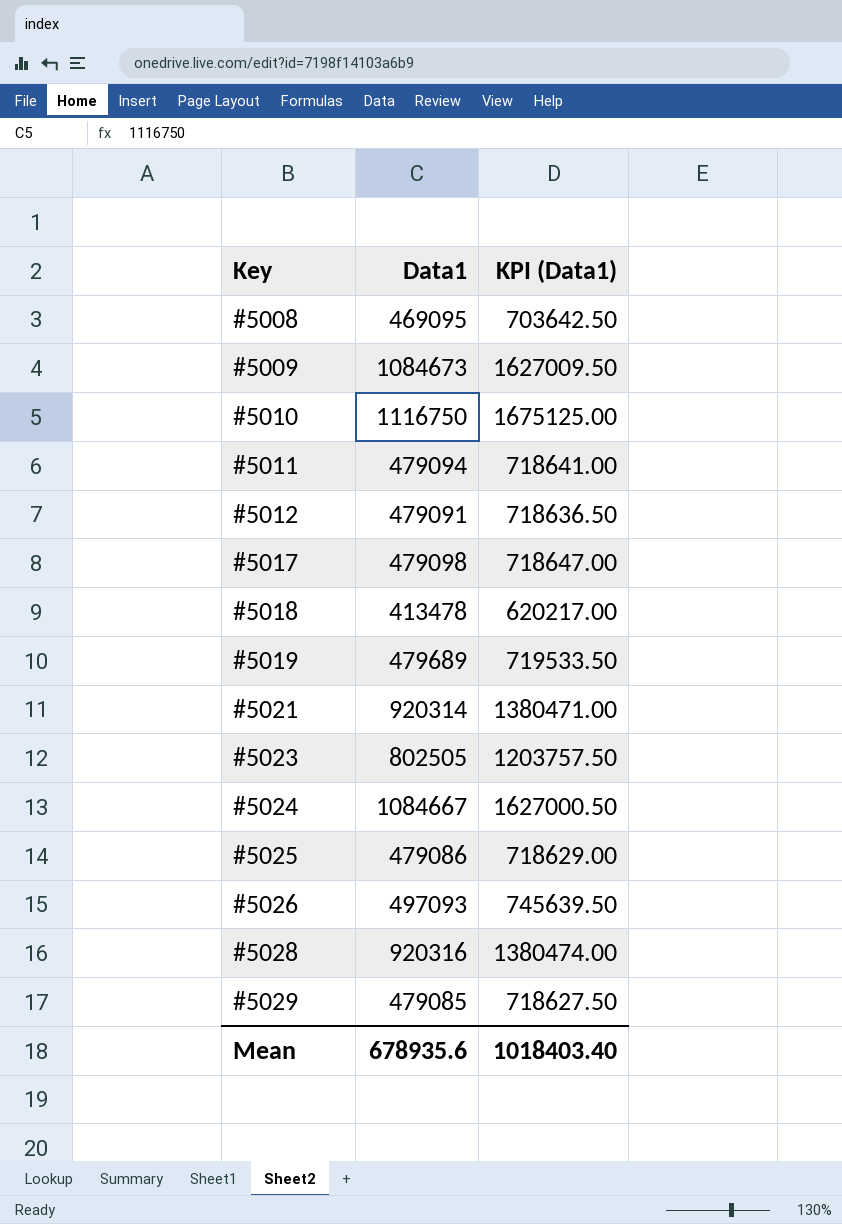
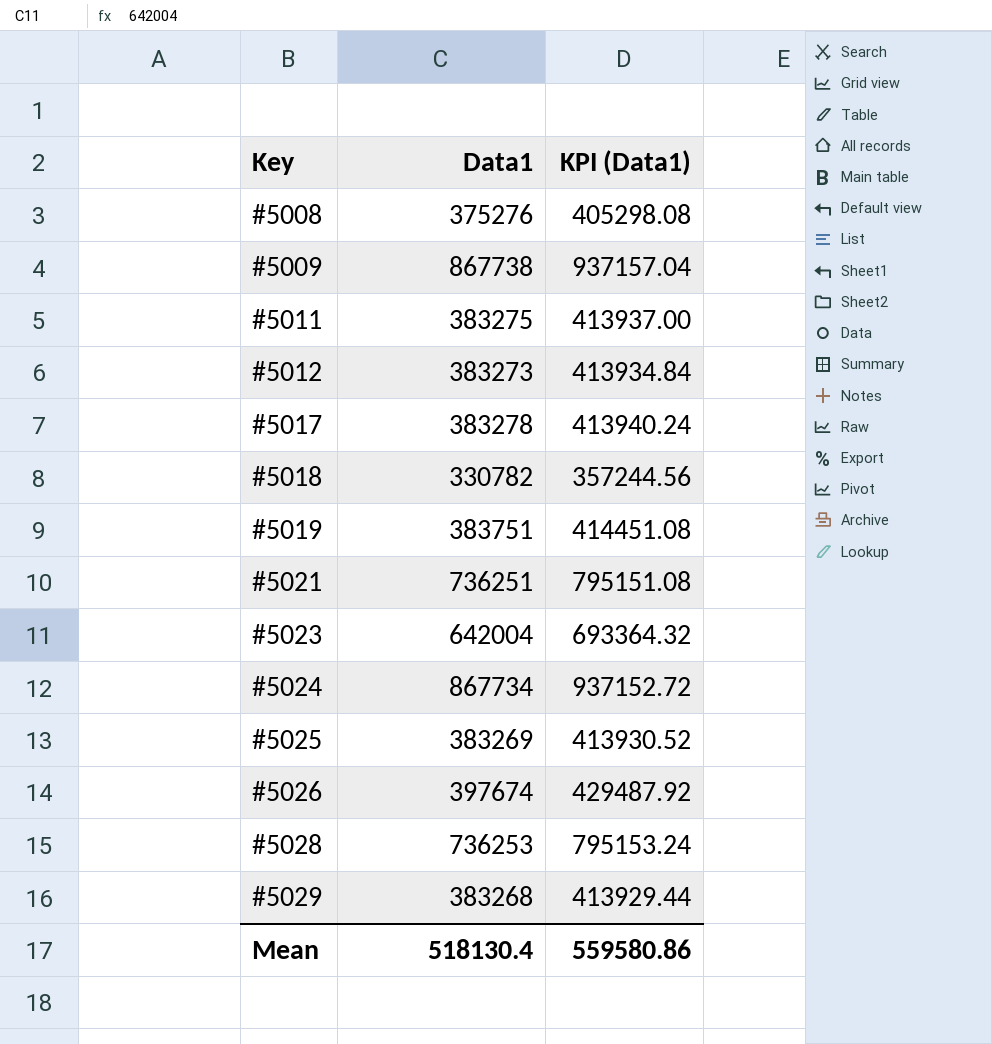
column KPI (Data1) | formula: [Data1] * 1.5 -> [Data1] * 1.08
row #5010: 1116750 | 1675125.00 -> none
#5008 | Data1: 469095 -> 375276
#5009 | Data1: 1084673 -> 867738
#5011 | Data1: 479094 -> 383275
#5012 | Data1: 479091 -> 383273
#5017 | Data1: 479098 -> 383278
#5018 | Data1: 413478 -> 330782
#5019 | Data1: 479689 -> 383751
#5021 | Data1: 920314 -> 736251
#5023 | Data1: 802505 -> 642004
#5024 | Data1: 1084667 -> 867734
#5025 | Data1: 479086 -> 383269
#5026 | Data1: 497093 -> 397674
#5028 | Data1: 920316 -> 736253
#5029 | Data1: 479085 -> 383268
Mean | Data1: 678935.6 -> 518130.4
Mean | KPI (Data1): 1018403.40 -> 559580.86

